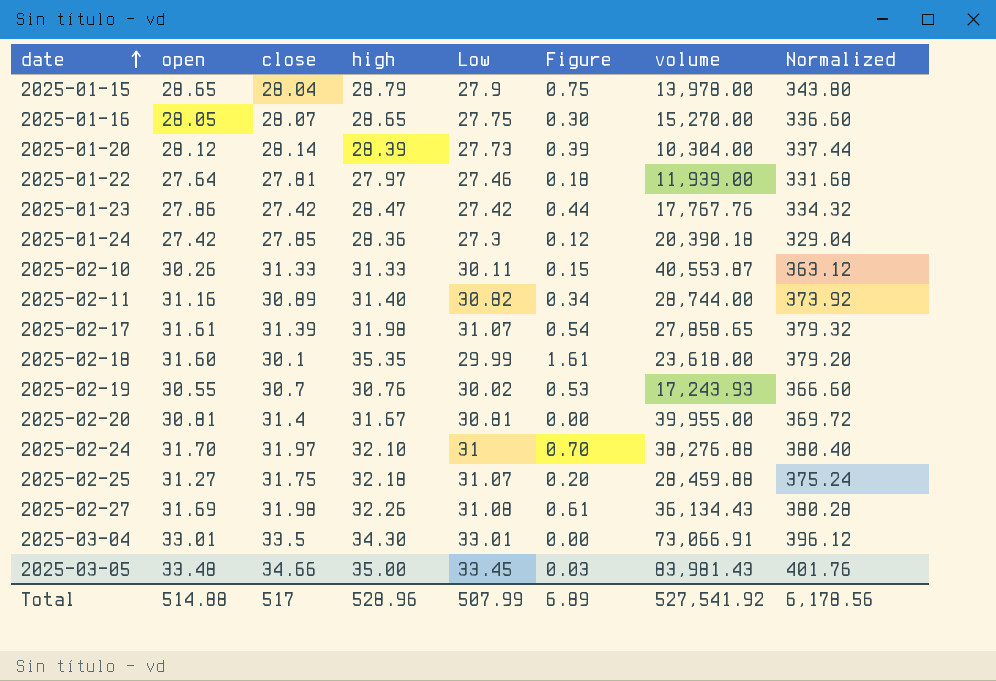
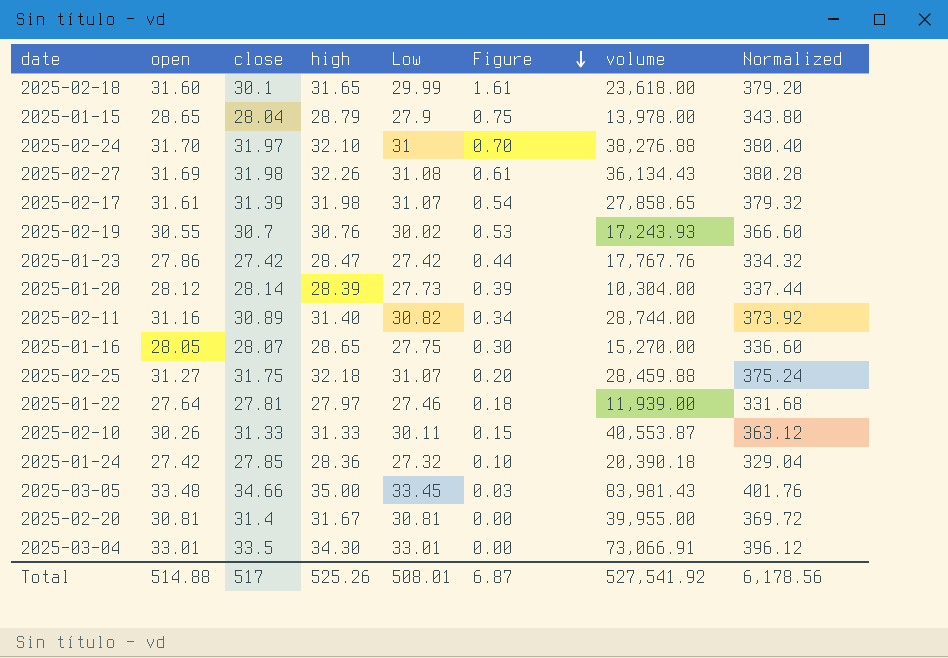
row order: date ascending -> Figure descending
2025-02-18 | high: 35.35 -> 31.65
2025-01-24 | Low: 27.3 -> 27.32
2025-01-24 | Figure: 0.12 -> 0.10
Total | high: 528.96 -> 525.26
Total | Low: 507.99 -> 508.01
Total | Figure: 6.89 -> 6.87

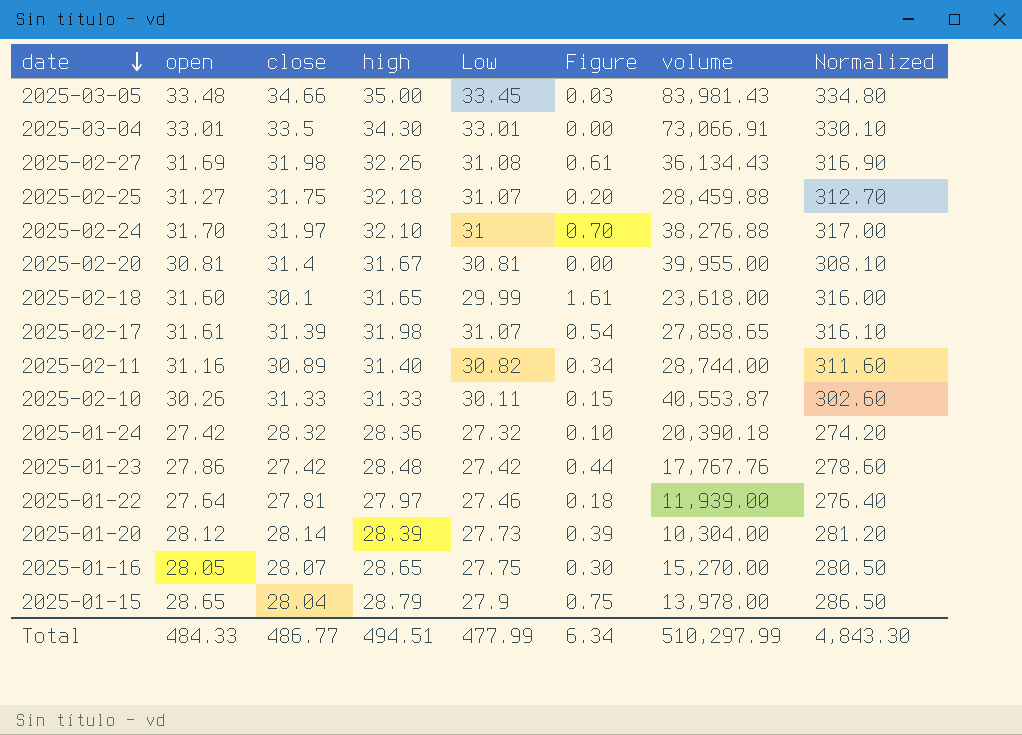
row order: Figure descending -> date descending
column Normalized | formula: [open] * 12 -> [open] * 10
row 2025-02-19: 30.55 | 30.7 | 30.76 | 30.02 | 0.53 | 17,243.93 | 366.60 -> none
2025-01-24 | close: 27.85 -> 28.32
2025-01-23 | high: 28.47 -> 28.48
Total | open: 514.88 -> 484.33
Total | close: 517 -> 486.77
Total | high: 525.26 -> 494.51
Total | Low: 508.01 -> 477.99
Total | Figure: 6.87 -> 6.34
Total | volume: 527,541.92 -> 510,297.99
Total | Normalized: 6,178.56 -> 4,843.30

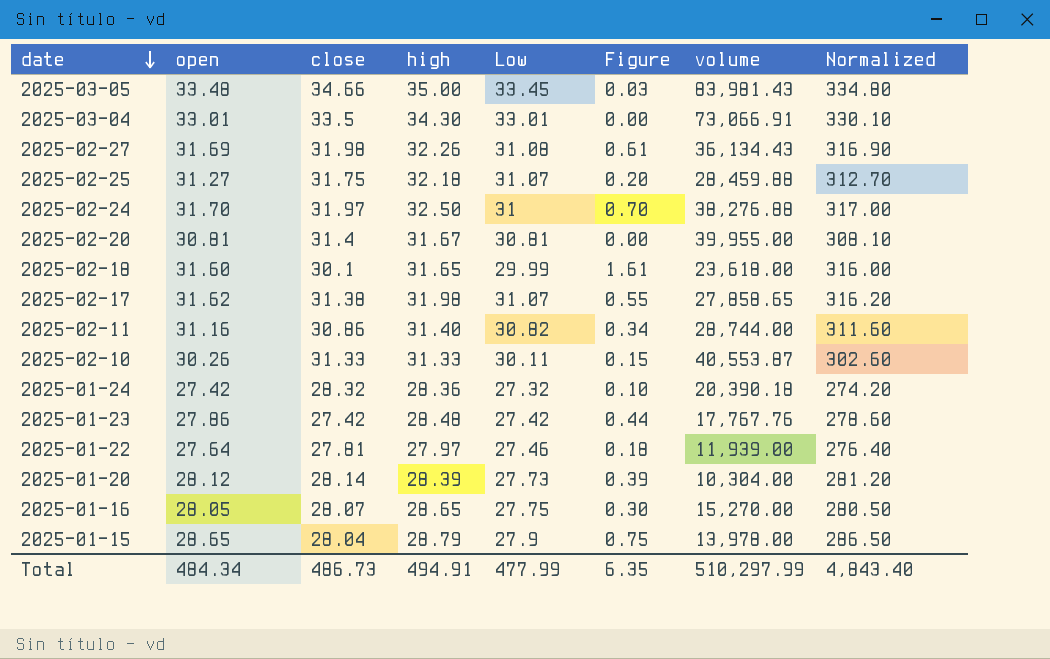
2025-02-24 | high: 32.10 -> 32.50
2025-02-17 | open: 31.61 -> 31.62
2025-02-17 | close: 31.39 -> 31.38
2025-02-17 | Figure: 0.54 -> 0.55
2025-02-17 | Normalized: 316.10 -> 316.20
2025-02-11 | close: 30.89 -> 30.86
Total | open: 484.33 -> 484.34
Total | close: 486.77 -> 486.73
Total | high: 494.51 -> 494.91
Total | Figure: 6.34 -> 6.35
Total | Normalized: 4,843.30 -> 4,843.40

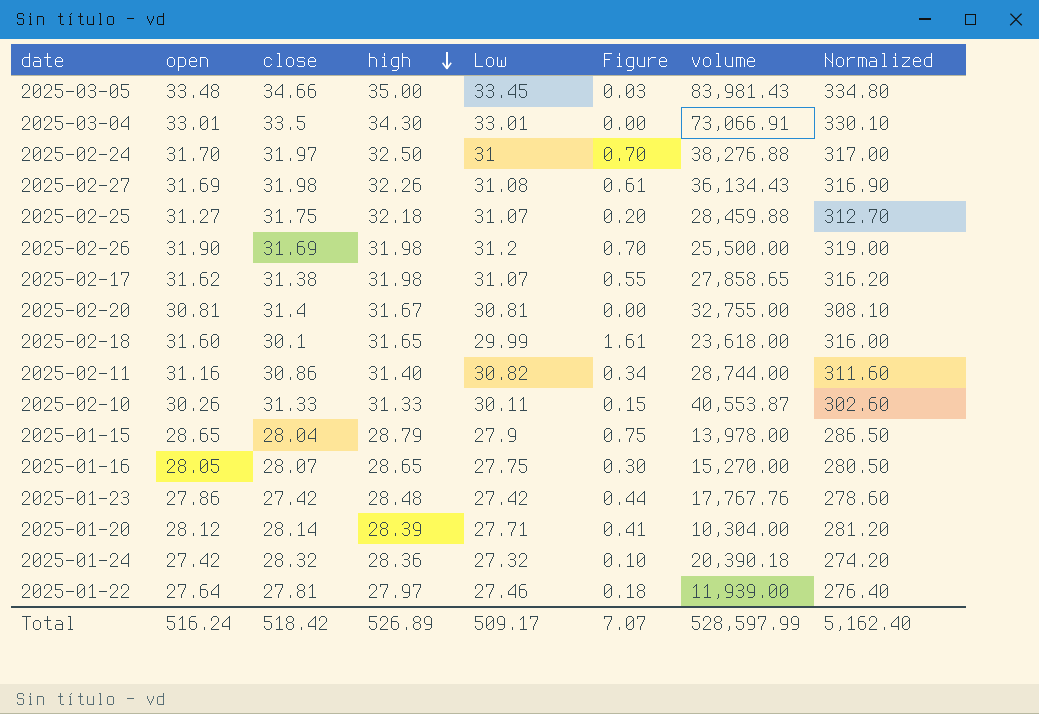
row order: date descending -> high descending
row 2025-02-26: none -> 31.90 | 31.69 | 31.98 | 31.2 | 0.70 | 25,500.00 | 319.00
2025-02-20 | volume: 39,955.00 -> 32,755.00
2025-01-20 | Low: 27.73 -> 27.71
2025-01-20 | Figure: 0.39 -> 0.41
Total | open: 484.34 -> 516.24
Total | close: 486.73 -> 518.42
Total | high: 494.91 -> 526.89
Total | Low: 477.99 -> 509.17
Total | Figure: 6.35 -> 7.07
Total | volume: 510,297.99 -> 528,597.99
Total | Normalized: 4,843.40 -> 5,162.40

